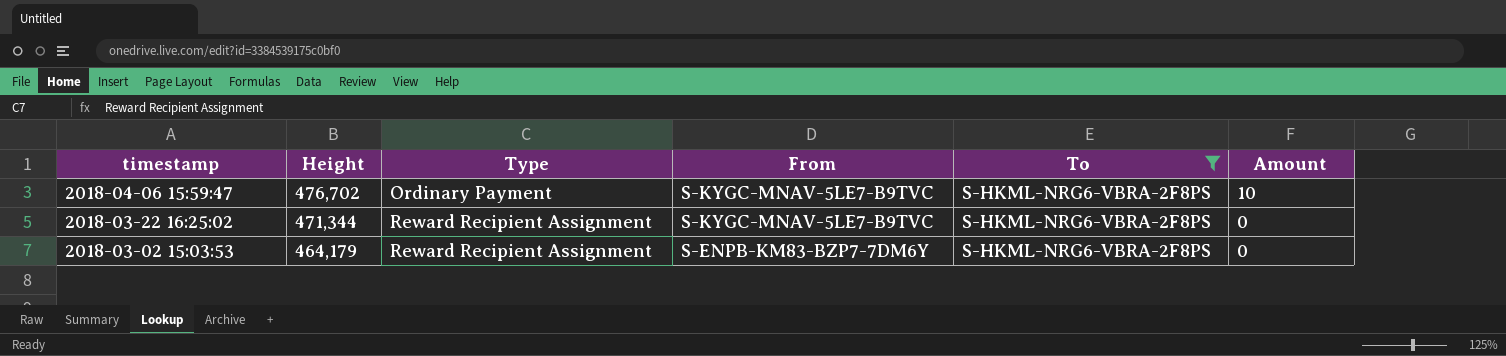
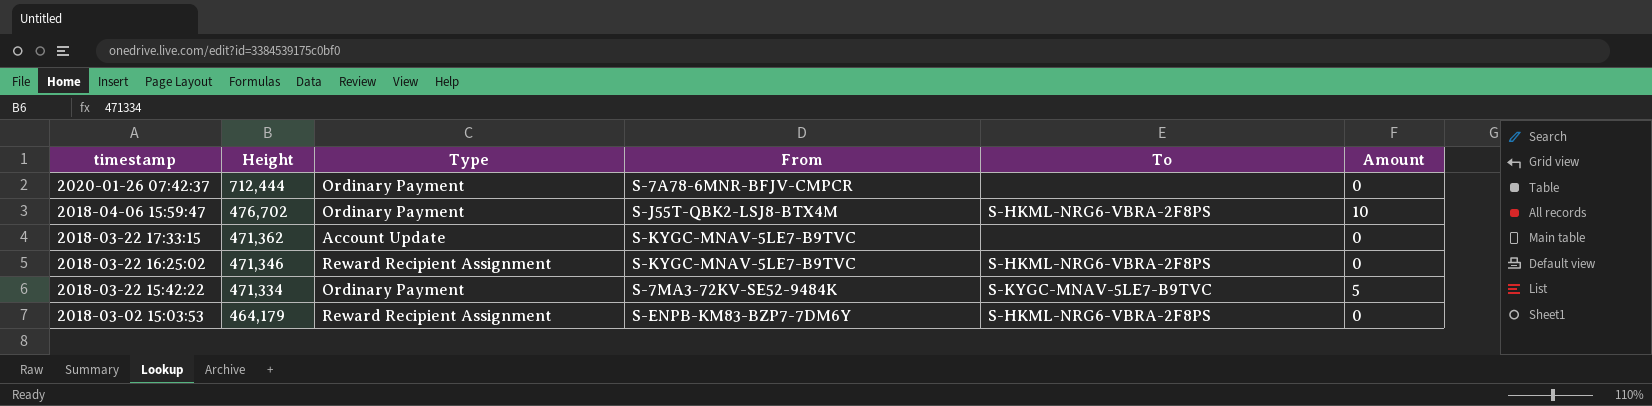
filter: To = S-HKML-NRG6-VBRA-2F8PS -> none
2018-04-06 15:59:47 | From: S-KYGC-MNAV-5LE7-B9TVC -> S-J55T-QBK2-LSJ8-BTX4M
2018-03-22 16:25:02 | Height: 471,344 -> 471,346

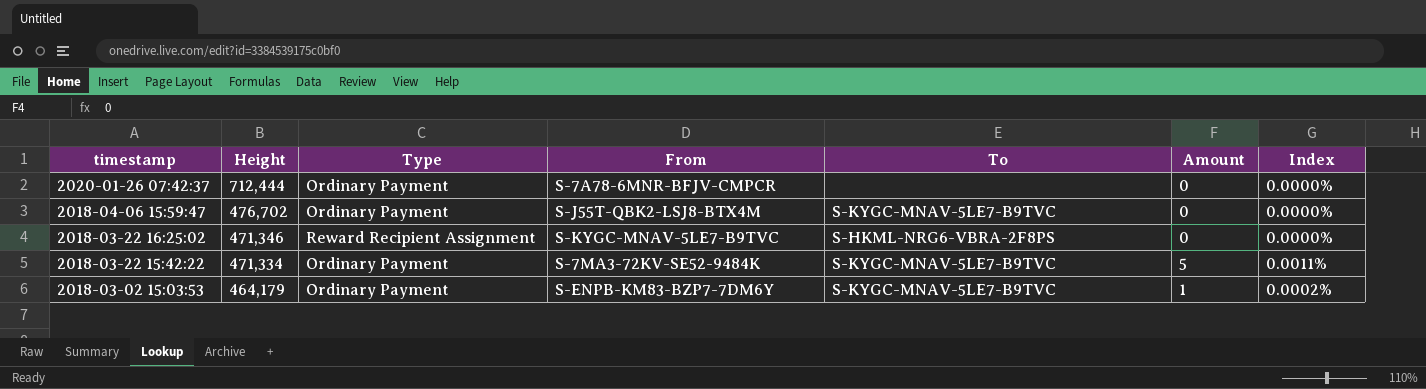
column Index | formula: none -> [Amount] / [Height]
row 2018-03-22 17:33:15: 471,362 | Account Update | S-KYGC-MNAV-5LE7-B9TVC | none | 0 -> none
2018-04-06 15:59:47 | To: S-HKML-NRG6-VBRA-2F8PS -> S-KYGC-MNAV-5LE7-B9TVC
2018-04-06 15:59:47 | Amount: 10 -> 0
2018-03-02 15:03:53 | Type: Reward Recipient Assignment -> Ordinary Payment
2018-03-02 15:03:53 | To: S-HKML-NRG6-VBRA-2F8PS -> S-KYGC-MNAV-5LE7-B9TVC
2018-03-02 15:03:53 | Amount: 0 -> 1

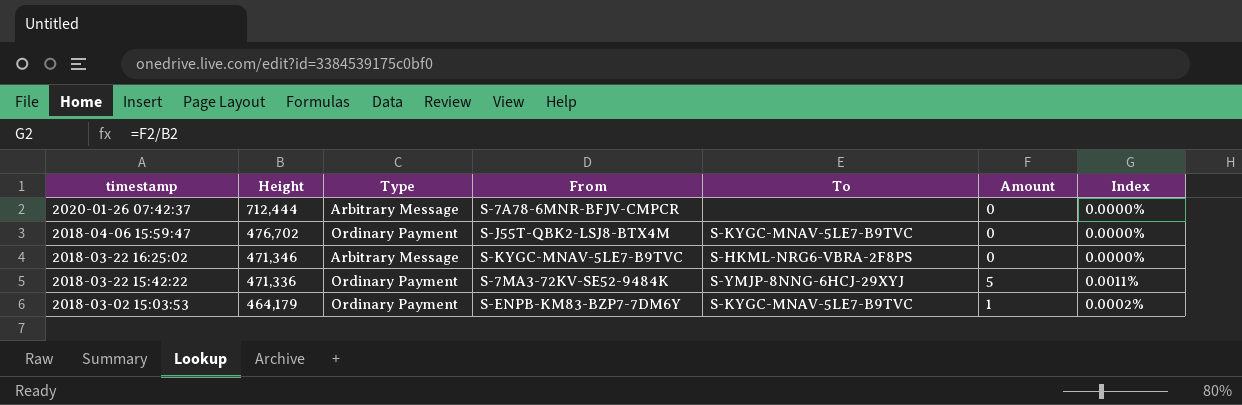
2020-01-26 07:42:37 | Type: Ordinary Payment -> Arbitrary Message
2018-03-22 16:25:02 | Type: Reward Recipient Assignment -> Arbitrary Message
2018-03-22 15:42:22 | Height: 471,334 -> 471,336
2018-03-22 15:42:22 | To: S-KYGC-MNAV-5LE7-B9TVC -> S-YMJP-8NNG-6HCJ-29XYJ

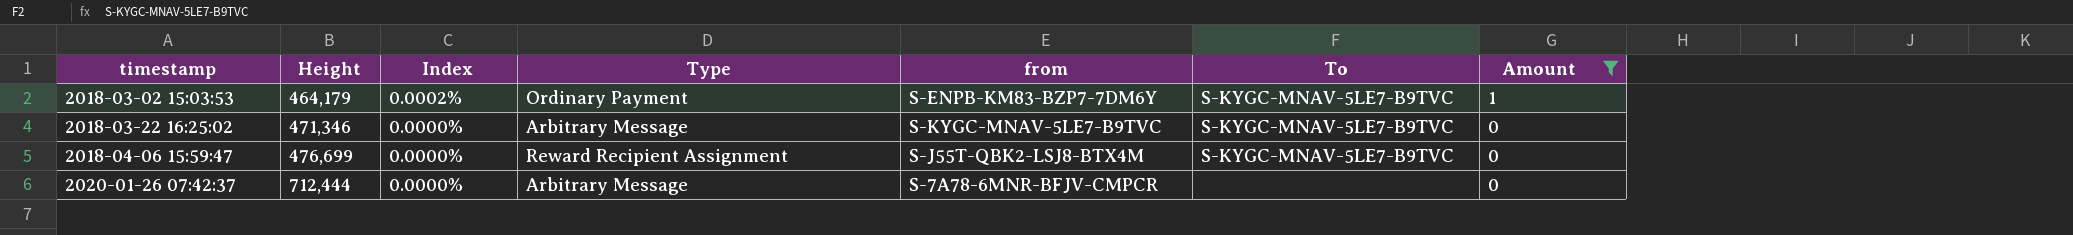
filter: none -> Amount != 5
row order: timestamp descending -> timestamp ascending
column Index | position: 7 -> 3
column name: From -> from
2018-03-22 16:25:02 | To: S-HKML-NRG6-VBRA-2F8PS -> S-KYGC-MNAV-5LE7-B9TVC
2018-04-06 15:59:47 | Height: 476,702 -> 476,699
2018-04-06 15:59:47 | Type: Ordinary Payment -> Reward Recipient Assignment

